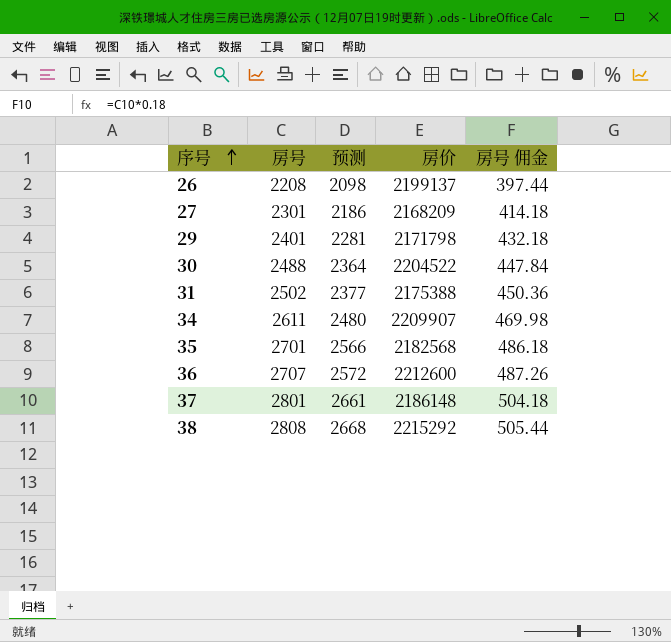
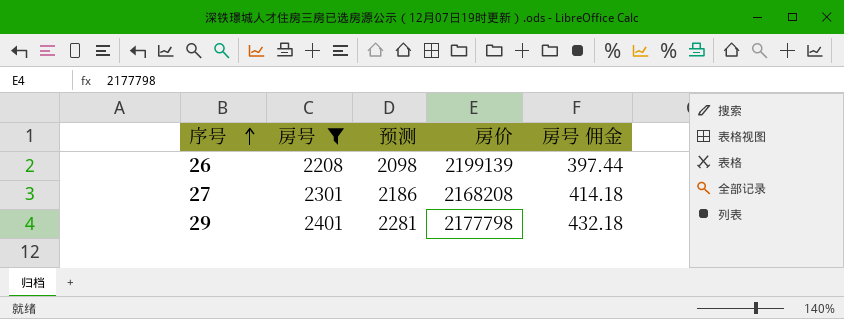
filter: none -> 房号 <= 2401
26 | 房价: 2199137 -> 2199139
27 | 房价: 2168209 -> 2168208
29 | 房价: 2171798 -> 2177798

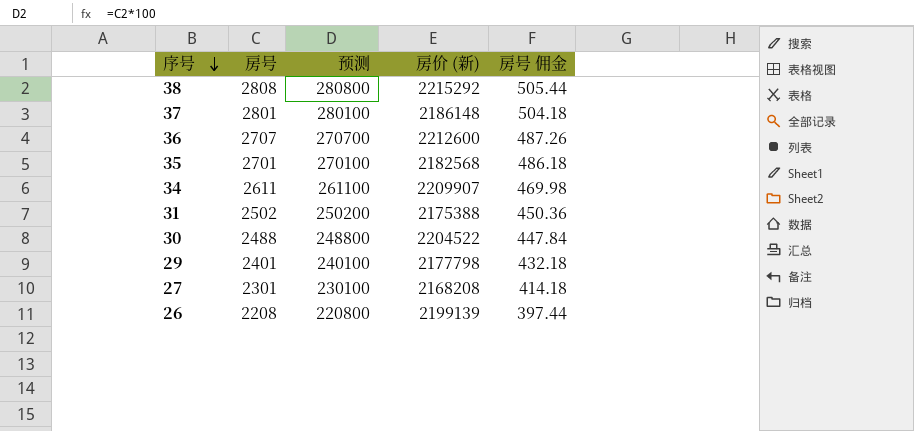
filter: 房号 <= 2401 -> none
row order: 序号 ascending -> 序号 descending
column 预测 | formula: [房号] * 0.95 -> [房号] * 100
column name: 房价 -> 房价 (新)

